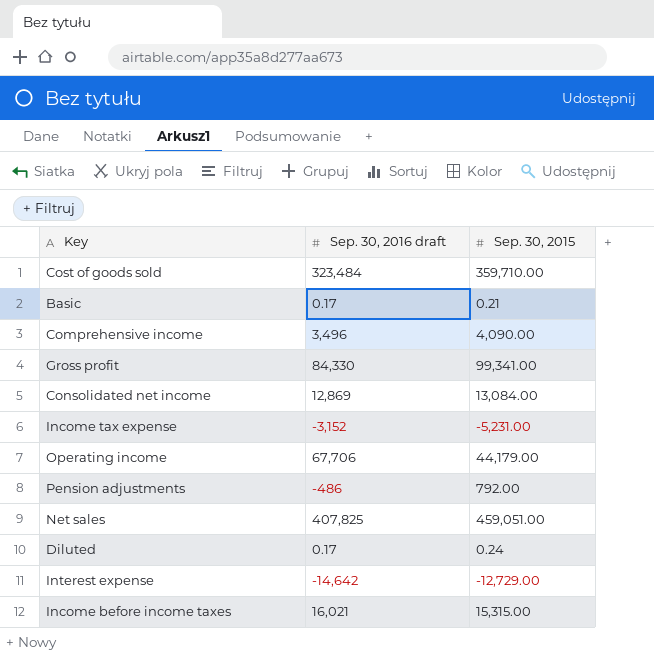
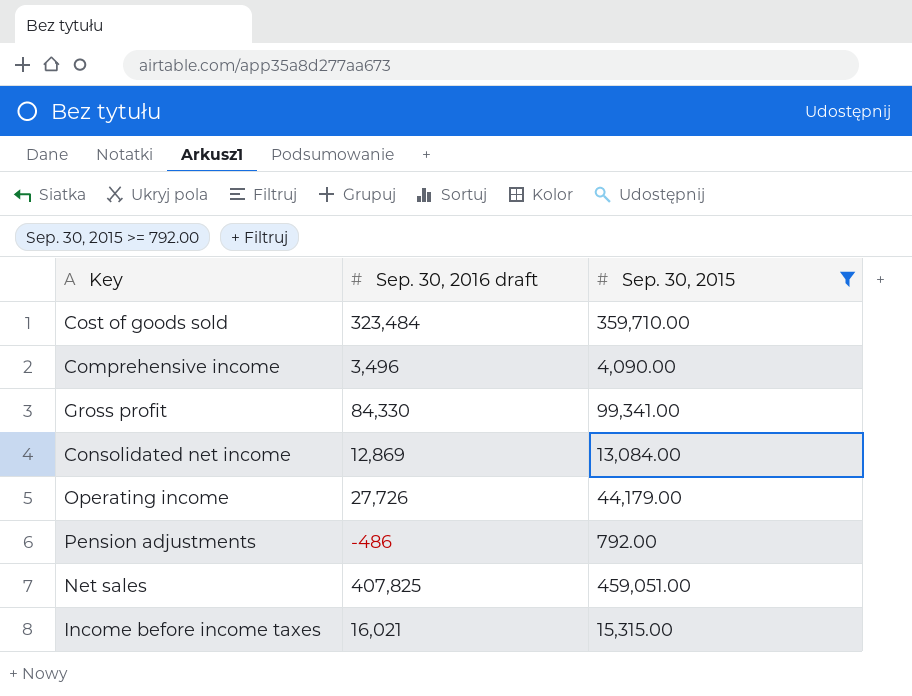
filter: none -> Sep. 30, 2015 >= 792.00
Operating income | Sep. 30, 2016 draft: 67,706 -> 27,726

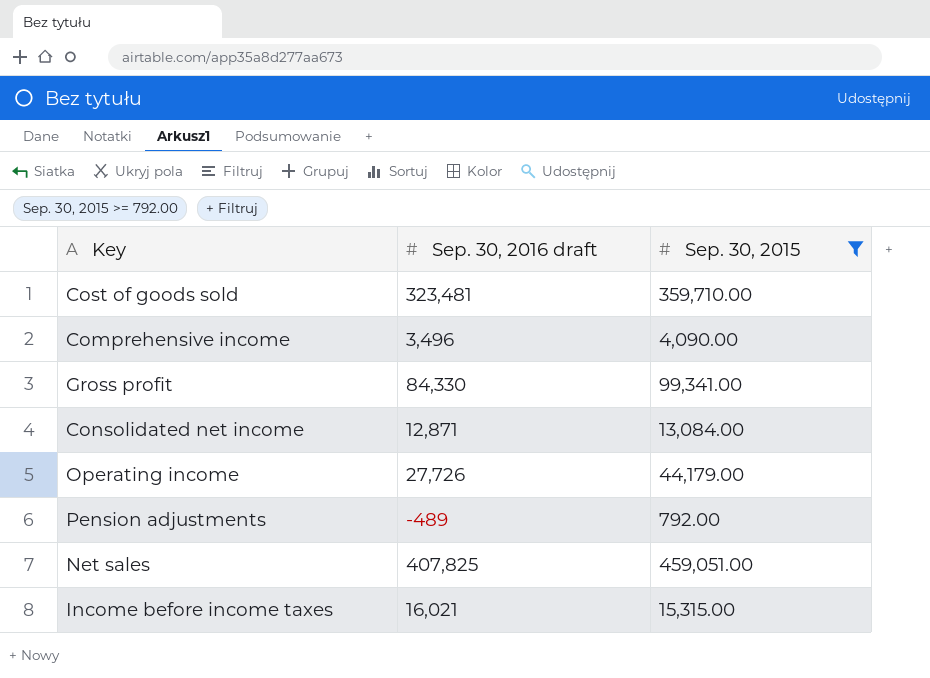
Cost of goods sold | Sep. 30, 2016 draft: 323,484 -> 323,481
Consolidated net income | Sep. 30, 2016 draft: 12,869 -> 12,871
Pension adjustments | Sep. 30, 2016 draft: -486 -> -489

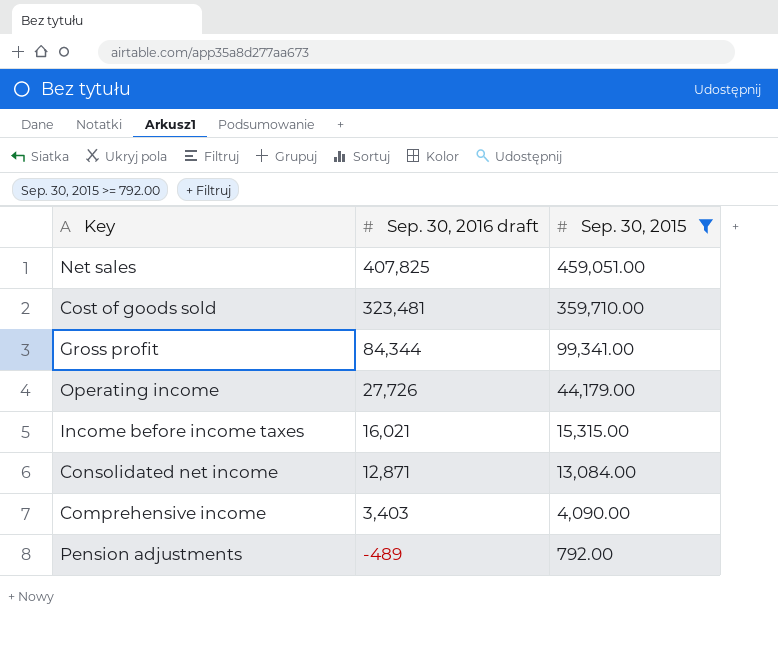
row order: none -> Sep. 30, 2016 draft descending
Gross profit | Sep. 30, 2016 draft: 84,330 -> 84,344
Comprehensive income | Sep. 30, 2016 draft: 3,496 -> 3,403

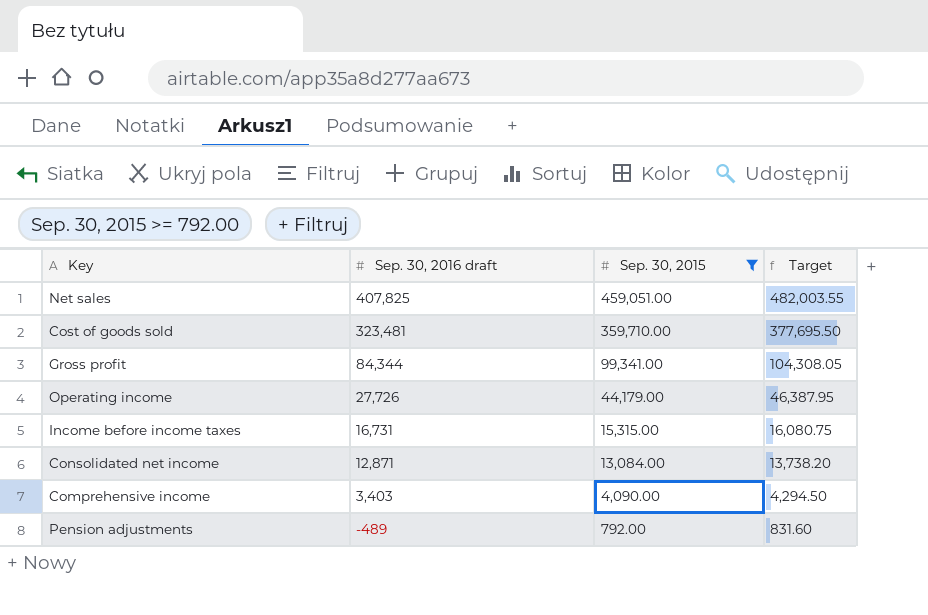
column Target | formula: none -> [Sep. 30, 2015] * 1.05
Income before income taxes | Sep. 30, 2016 draft: 16,021 -> 16,731

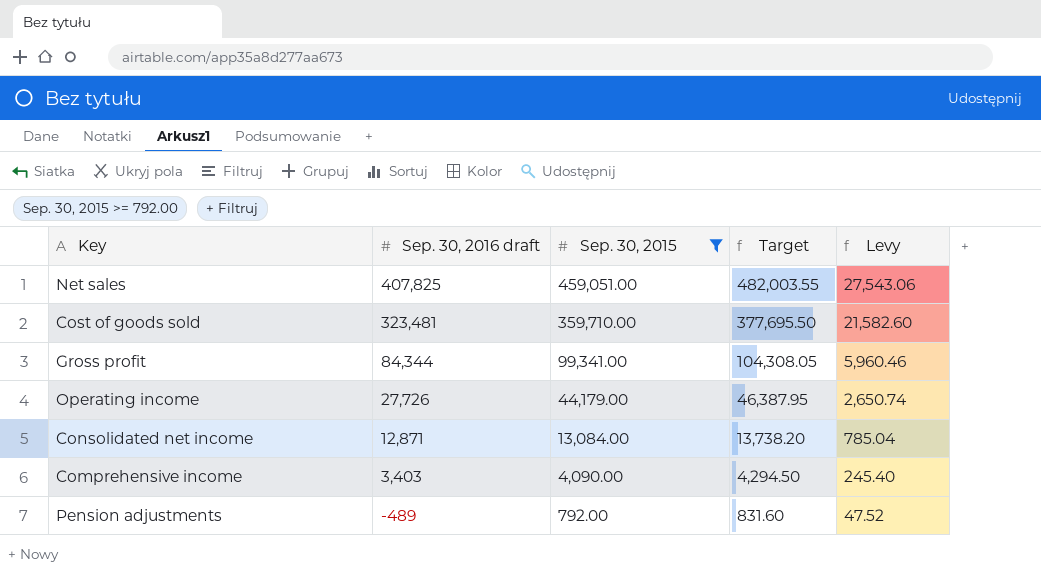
column Levy | formula: none -> [Sep. 30, 2015] * 0.06
row Income before income taxes: 16,731 | 15,315.00 | 16,080.75 -> none

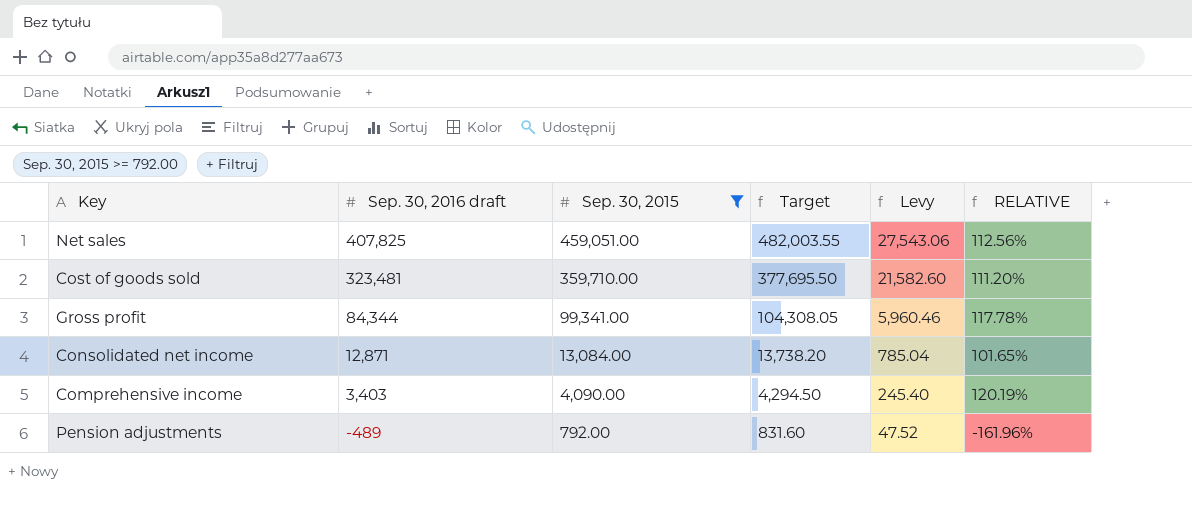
column RELATIVE | formula: none -> [Sep. 30, 2015] / [Sep. 30, 2016 draft]
row Operating income: 27,726 | 44,179.00 | 46,387.95 | 2,650.74 -> none

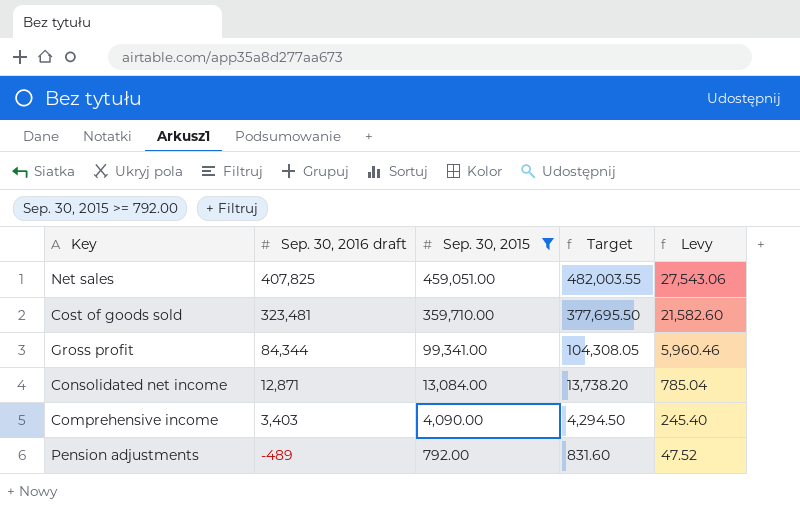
column RELATIVE | formula: [Sep. 30, 2015] / [Sep. 30, 2016 draft] -> none

